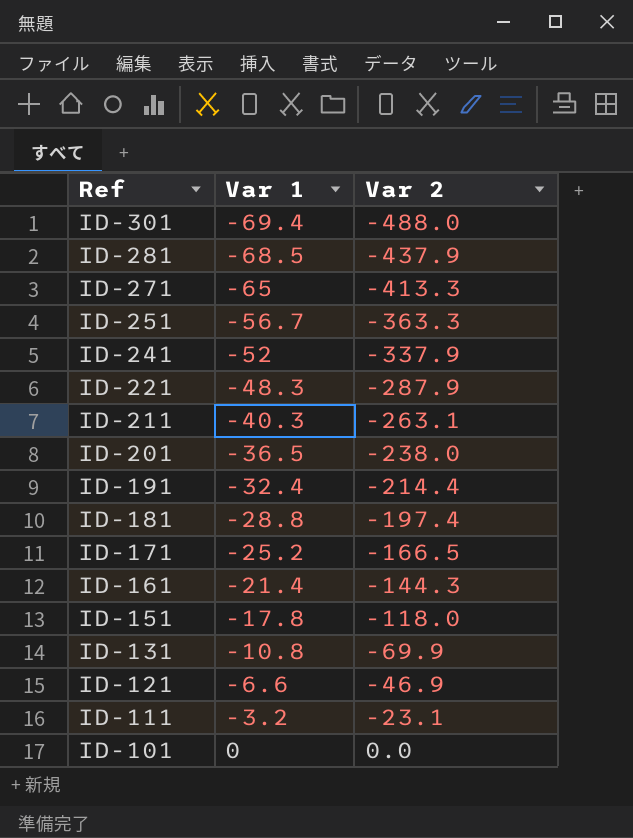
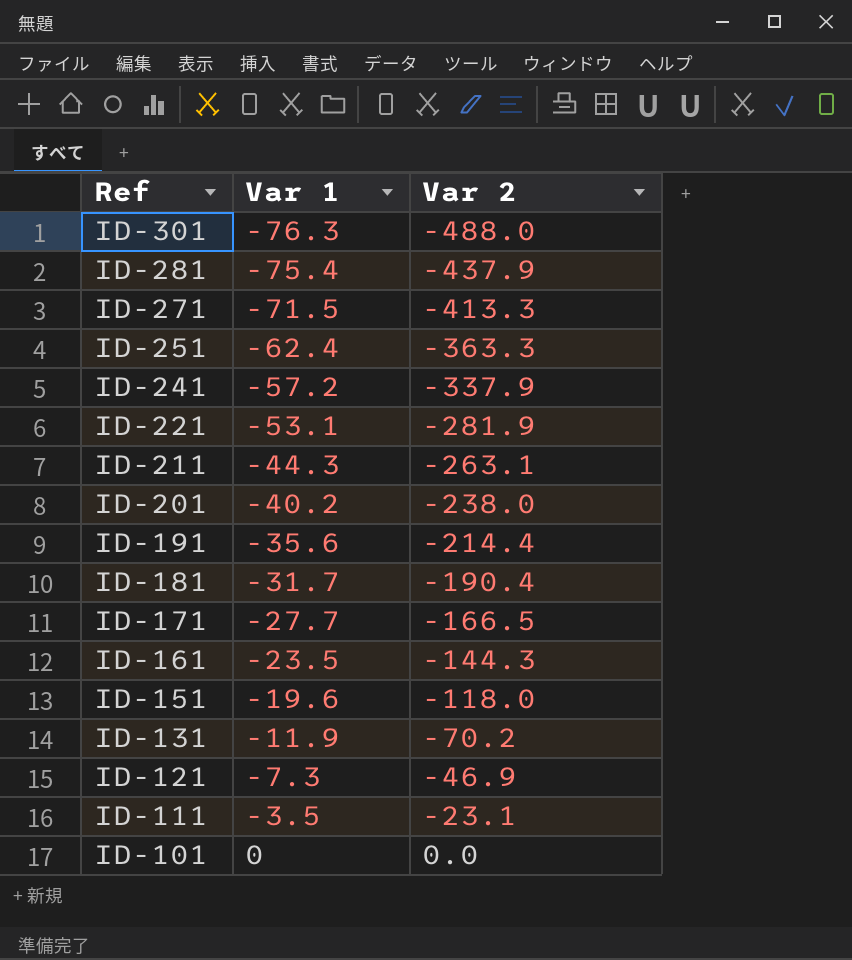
ID-301 | Var 1: -69.4 -> -76.3
ID-281 | Var 1: -68.5 -> -75.4
ID-271 | Var 1: -65 -> -71.5
ID-251 | Var 1: -56.7 -> -62.4
ID-241 | Var 1: -52 -> -57.2
ID-221 | Var 1: -48.3 -> -53.1
ID-221 | Var 2: -287.9 -> -281.9
ID-211 | Var 1: -40.3 -> -44.3
ID-201 | Var 1: -36.5 -> -40.2
ID-191 | Var 1: -32.4 -> -35.6
ID-181 | Var 1: -28.8 -> -31.7
ID-181 | Var 2: -197.4 -> -190.4
ID-171 | Var 1: -25.2 -> -27.7
ID-161 | Var 1: -21.4 -> -23.5
ID-151 | Var 1: -17.8 -> -19.6
ID-131 | Var 1: -10.8 -> -11.9
ID-131 | Var 2: -69.9 -> -70.2
ID-121 | Var 1: -6.6 -> -7.3
ID-111 | Var 1: -3.2 -> -3.5

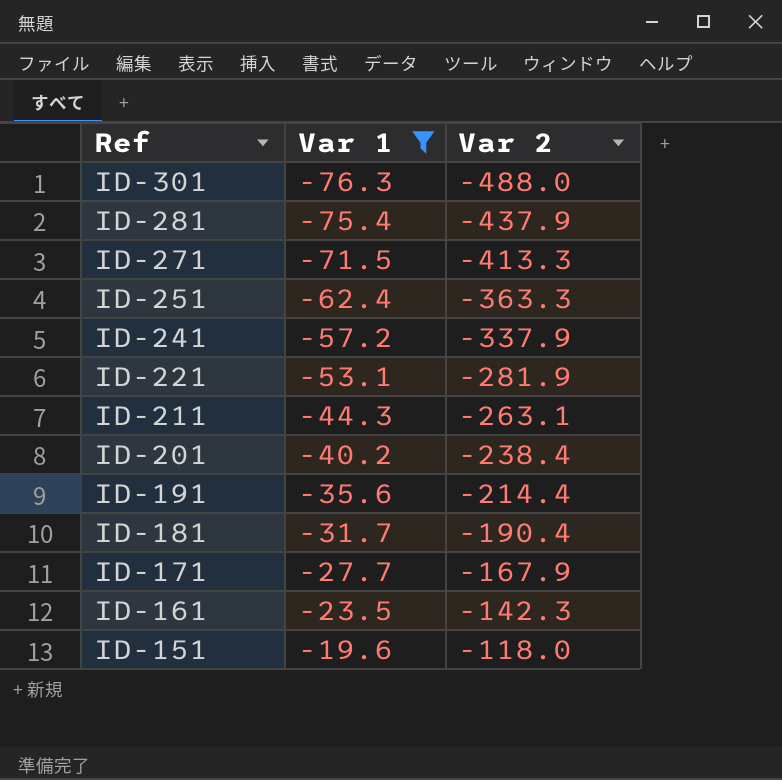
filter: none -> Var 1 <= -19.6
ID-201 | Var 2: -238.0 -> -238.4
ID-171 | Var 2: -166.5 -> -167.9
ID-161 | Var 2: -144.3 -> -142.3

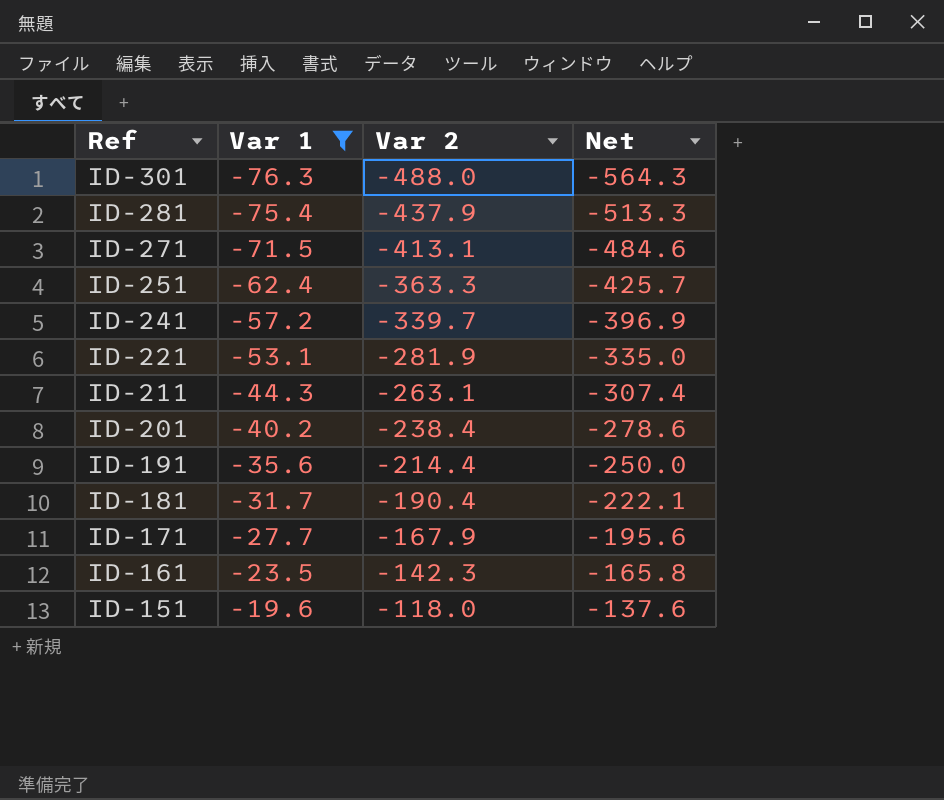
column Net | formula: none -> [Var 1] + [Var 2]
ID-271 | Var 2: -413.3 -> -413.1
ID-241 | Var 2: -337.9 -> -339.7

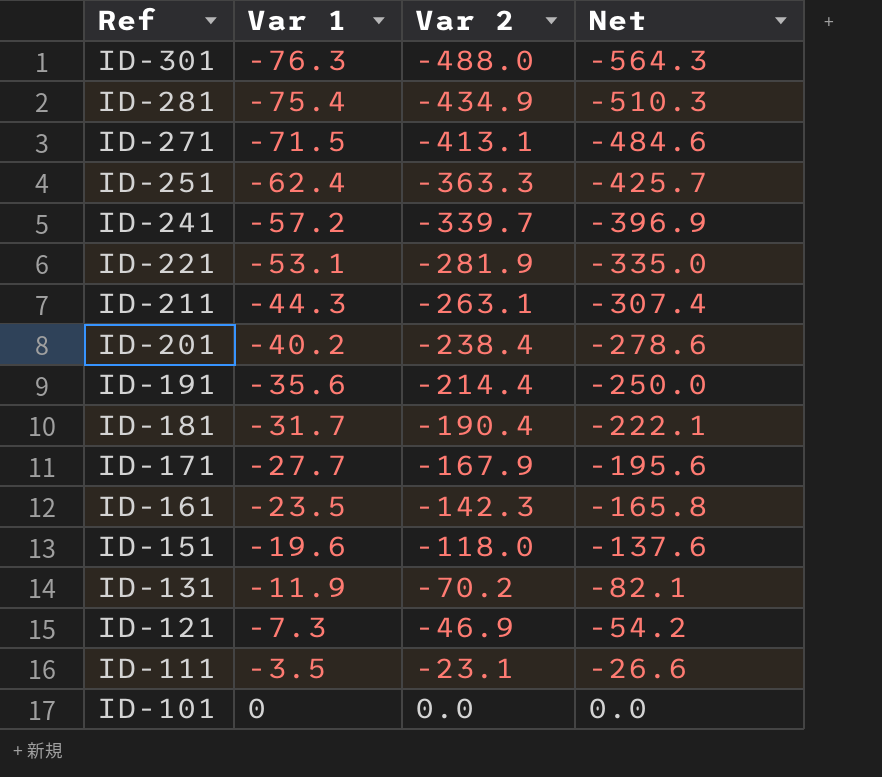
filter: Var 1 <= -19.6 -> none
ID-281 | Var 2: -437.9 -> -434.9
ID-281 | Net: -513.3 -> -510.3

